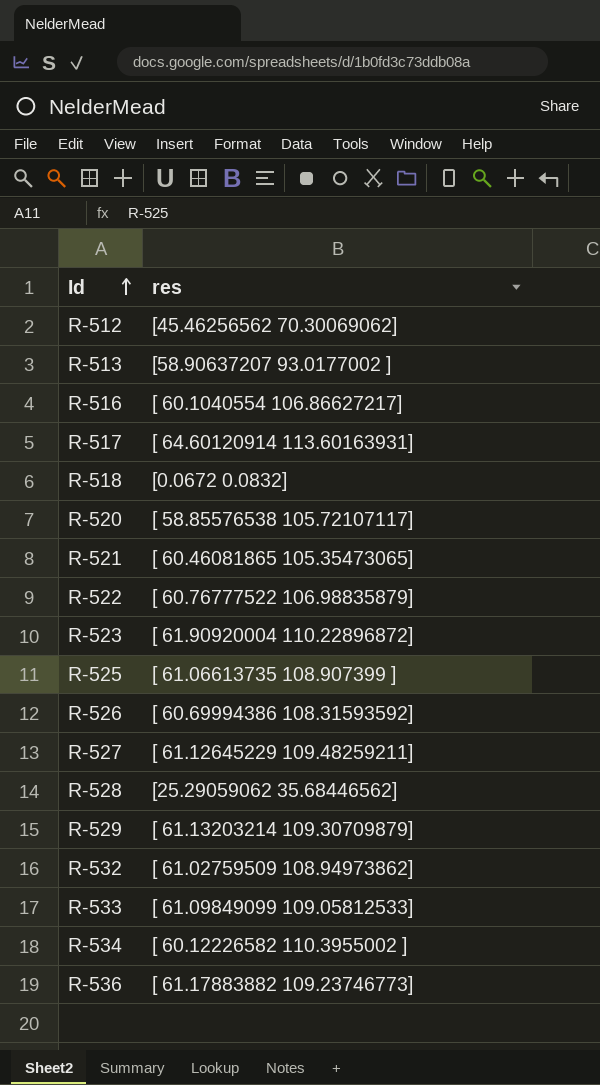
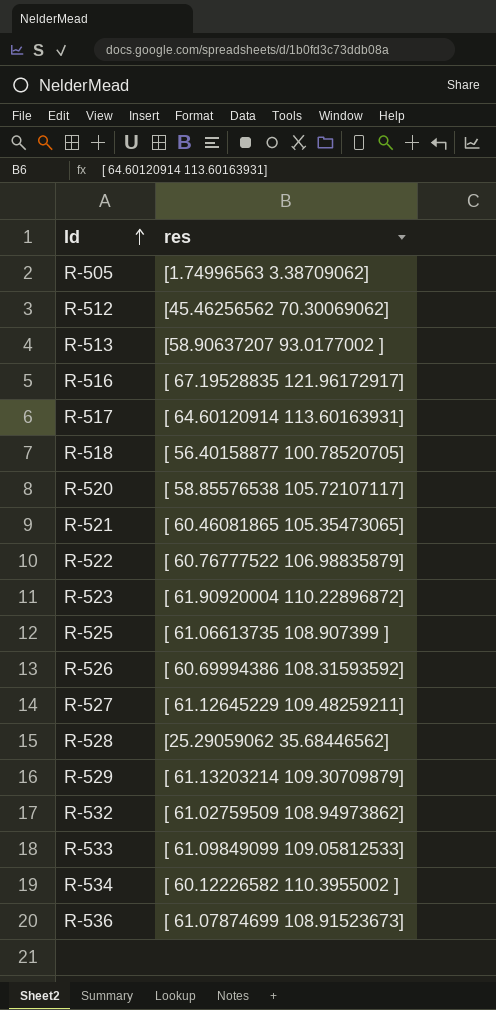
row R-505: none -> [1.74996563 3.38709062]
R-516 | res: [ 60.1040554 106.86627217] -> [ 67.19528835 121.96172917]
R-518 | res: [0.0672 0.0832] -> [ 56.40158877 100.78520705]
R-536 | res: [ 61.17883882 109.23746773] -> [ 61.07874699 108.91523673]

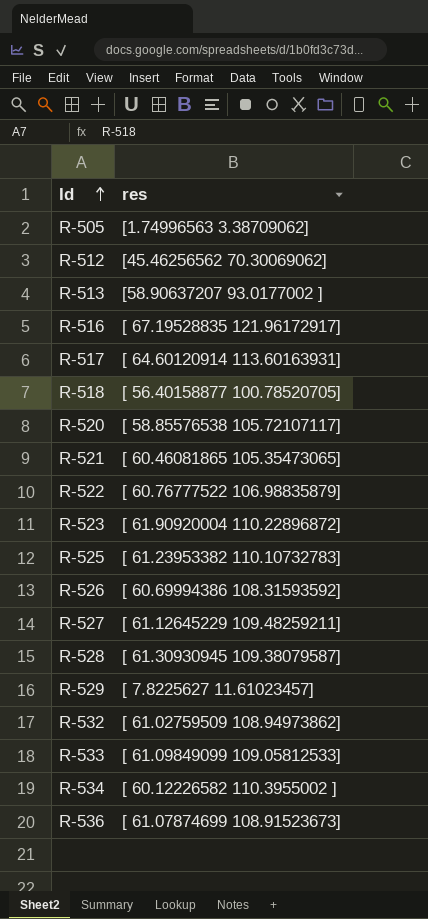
R-525 | res: [ 61.06613735 108.907399 ] -> [ 61.23953382 110.10732783]
R-528 | res: [25.29059062 35.68446562] -> [ 61.30930945 109.38079587]
R-529 | res: [ 61.13203214 109.30709879] -> [ 7.8225627 11.61023457]

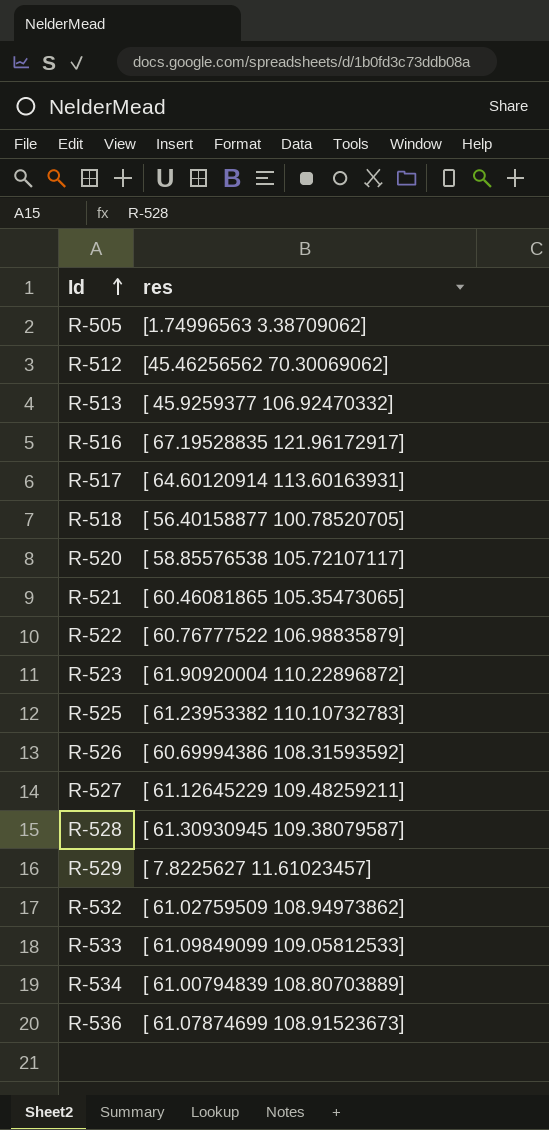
R-513 | res: [58.90637207 93.0177002 ] -> [ 45.9259377 106.92470332]
R-534 | res: [ 60.12226582 110.3955002 ] -> [ 61.00794839 108.80703889]

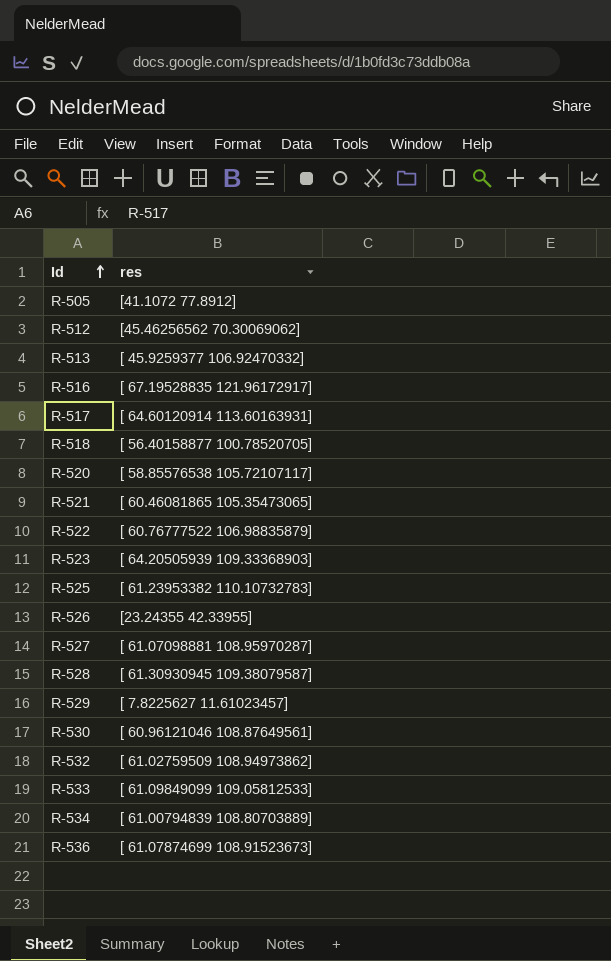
R-505 | res: [1.74996563 3.38709062] -> [41.1072 77.8912]
R-523 | res: [ 61.90920004 110.22896872] -> [ 64.20505939 109.33368903]
R-526 | res: [ 60.69994386 108.31593592] -> [23.24355 42.33955]
R-527 | res: [ 61.12645229 109.48259211] -> [ 61.07098881 108.95970287]
row R-530: none -> [ 60.96121046 108.87649561]

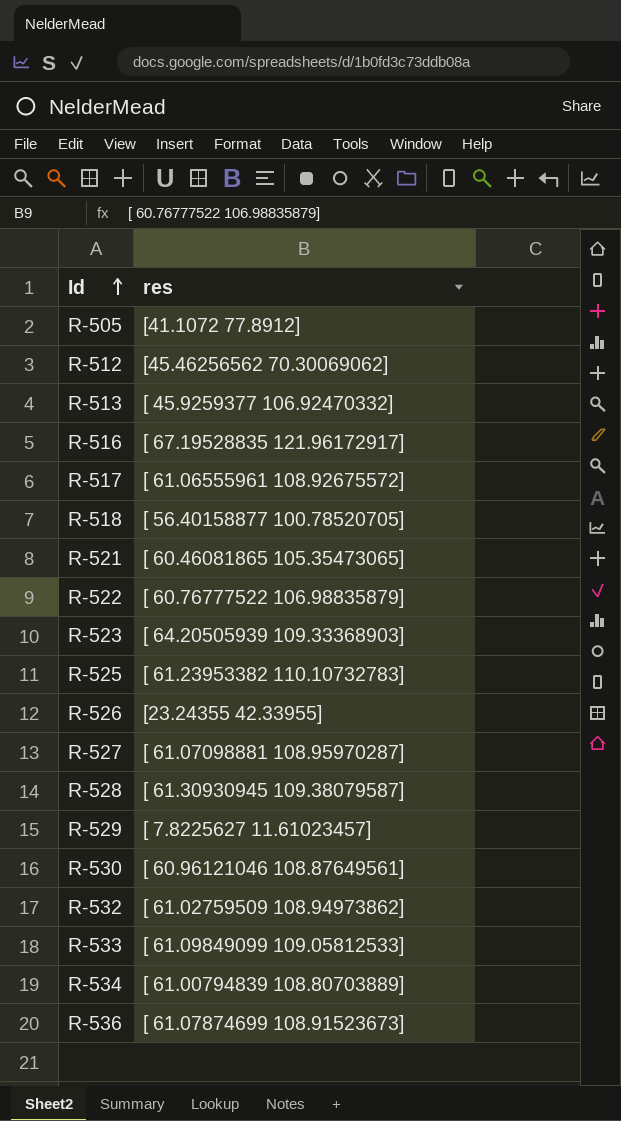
row R-520: [ 58.85576538 105.72107117] -> none
R-517 | res: [ 64.60120914 113.60163931] -> [ 61.06555961 108.92675572]

